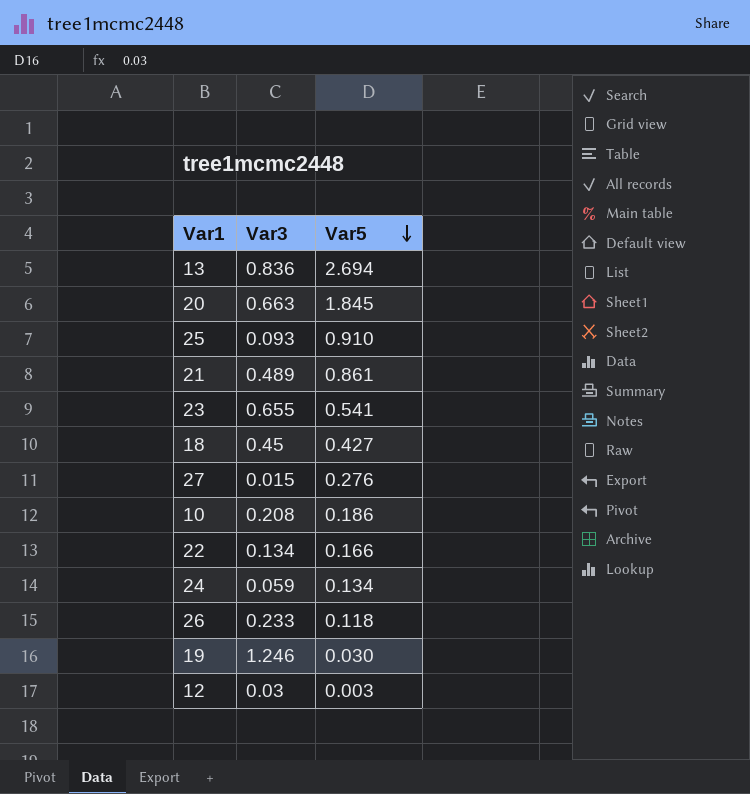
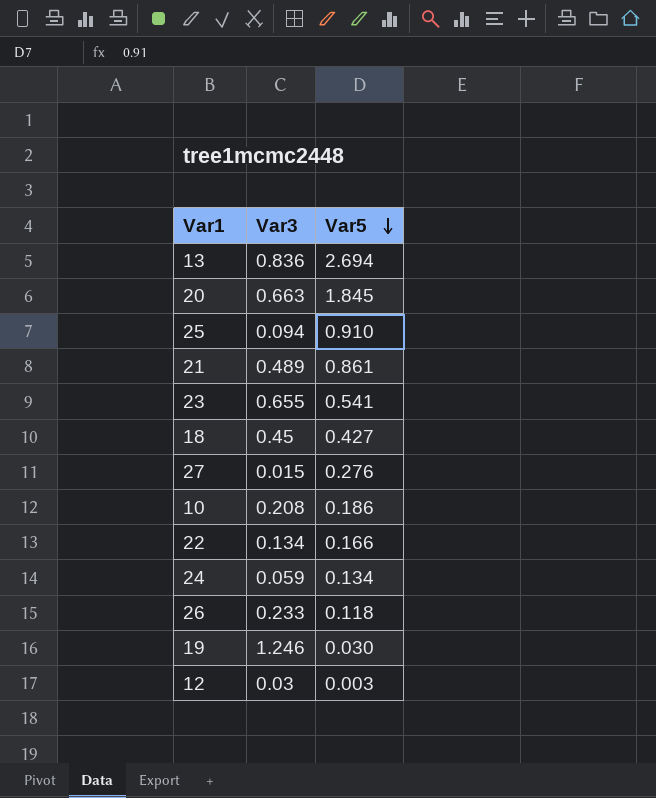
25 | Var3: 0.093 -> 0.094

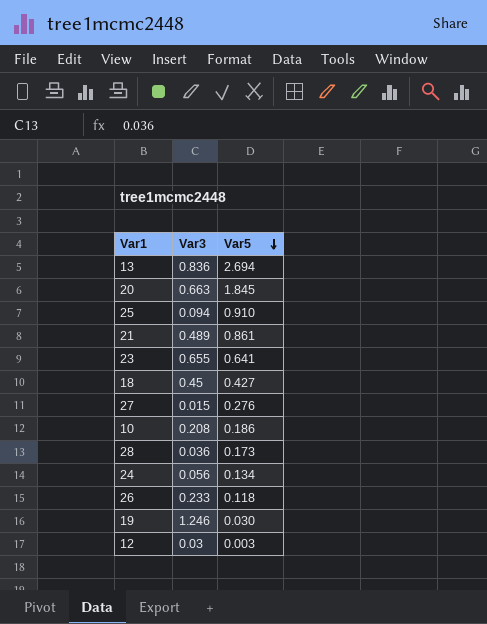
row 22: 0.134 | 0.166 -> none
23 | Var5: 0.541 -> 0.641
row 28: none -> 0.036 | 0.173
24 | Var3: 0.059 -> 0.056

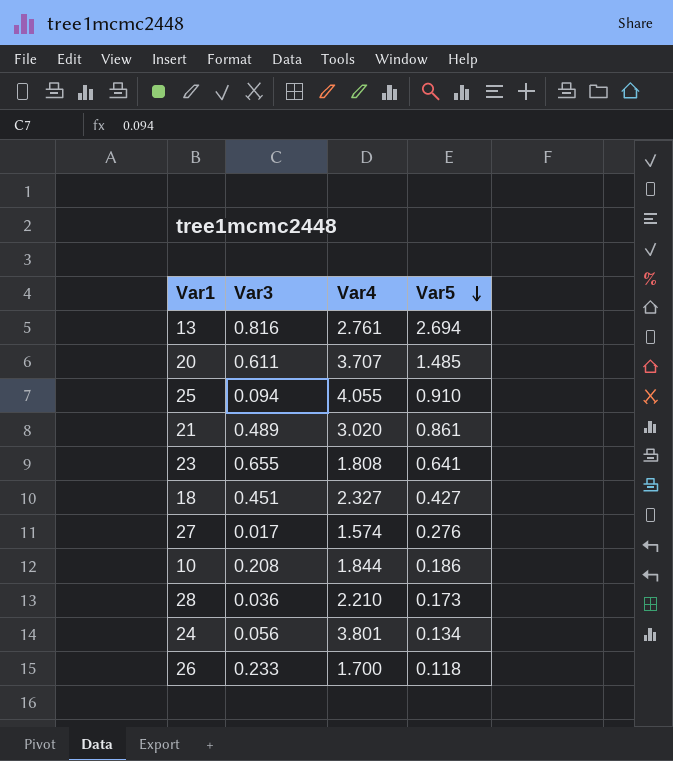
column Var4 | position: none -> 3
row 19: 1.246 | 0.030 -> none
row 12: 0.03 | 0.003 -> none
13 | Var3: 0.836 -> 0.816
20 | Var3: 0.663 -> 0.611
20 | Var5: 1.845 -> 1.485
18 | Var3: 0.45 -> 0.451
27 | Var3: 0.015 -> 0.017

